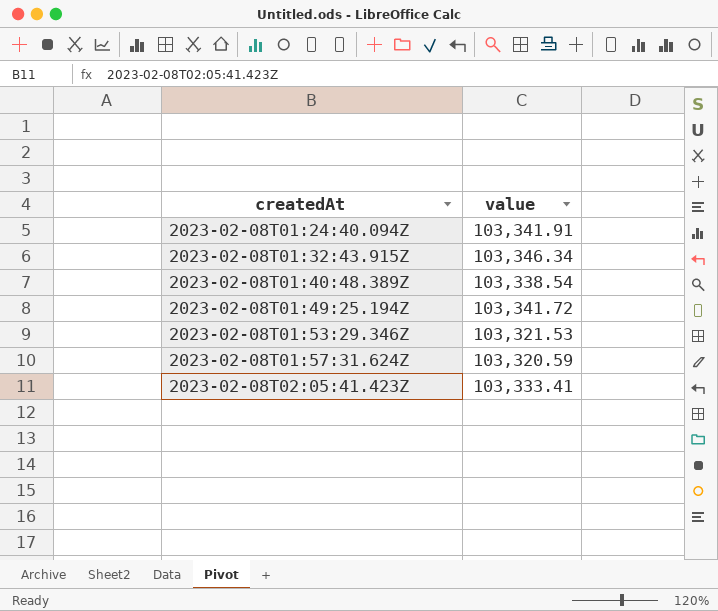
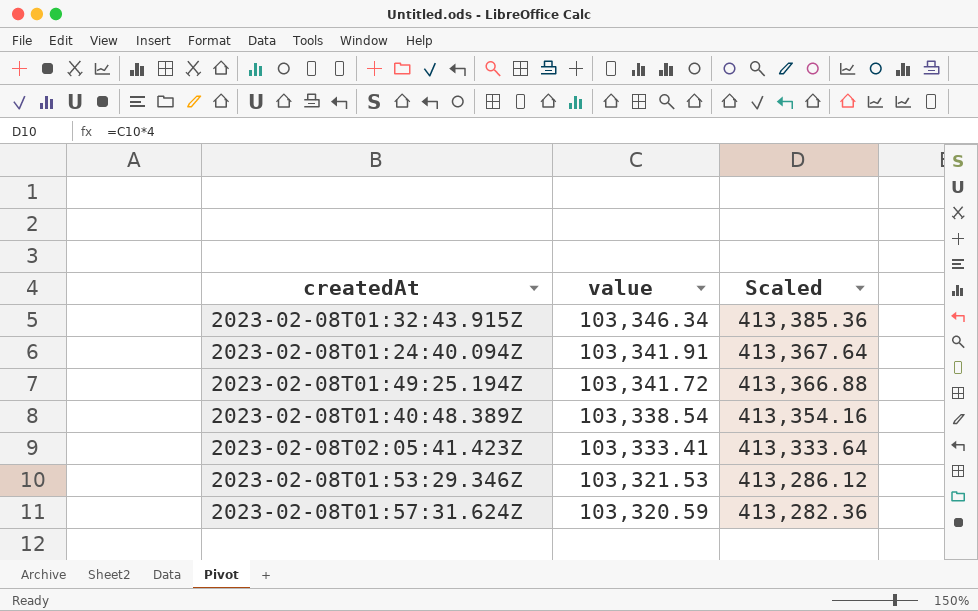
row order: createdAt ascending -> value descending
column Scaled | formula: none -> [value] * 4

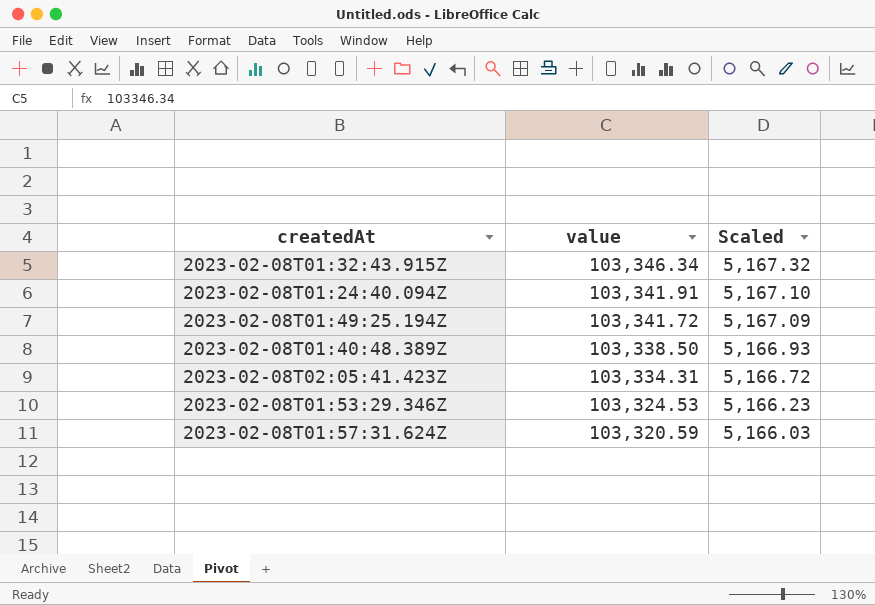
column Scaled | formula: [value] * 4 -> [value] * 0.05
2023-02-08T01:40:48.389Z | value: 103,338.54 -> 103,338.50
2023-02-08T02:05:41.423Z | value: 103,333.41 -> 103,334.31
2023-02-08T01:53:29.346Z | value: 103,321.53 -> 103,324.53

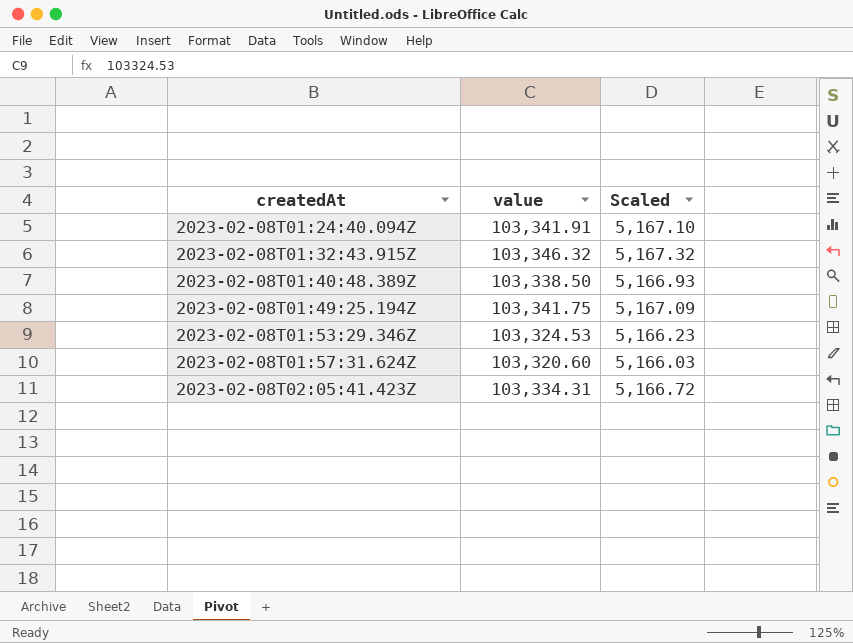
row order: value descending -> createdAt ascending
2023-02-08T01:32:43.915Z | value: 103,346.34 -> 103,346.32
2023-02-08T01:49:25.194Z | value: 103,341.72 -> 103,341.75
2023-02-08T01:57:31.624Z | value: 103,320.59 -> 103,320.60

